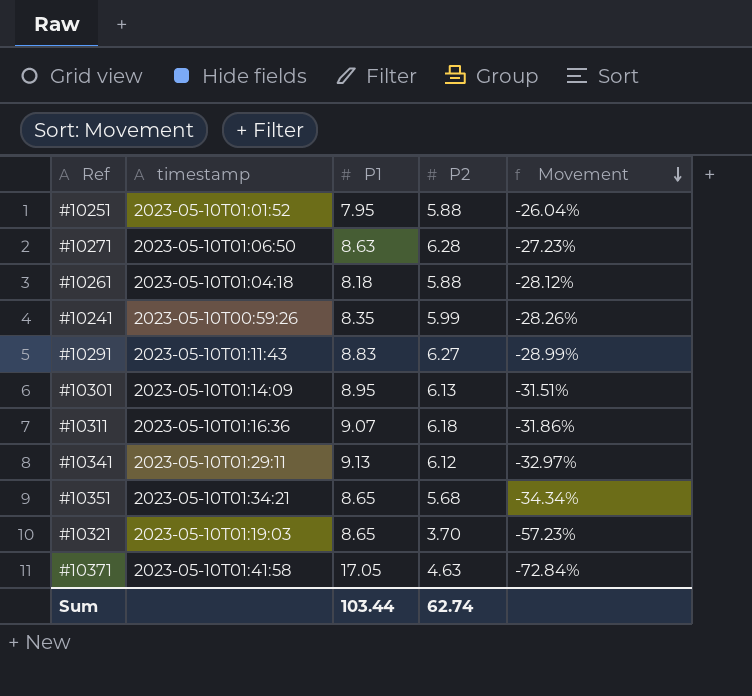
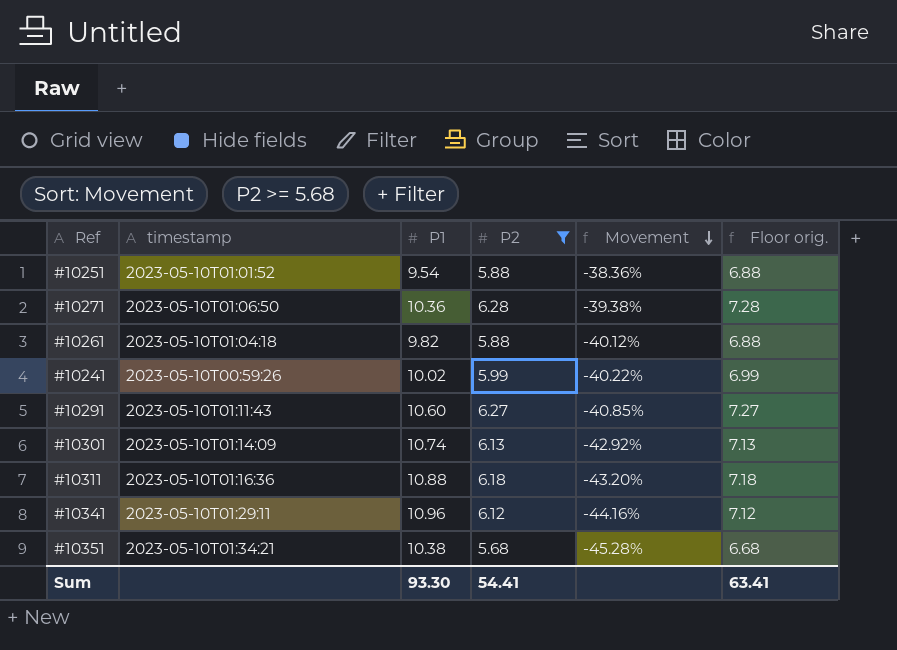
filter: none -> P2 >= 5.68
column Floor orig. | formula: none -> [P2] + 1
#10251 | P1: 7.95 -> 9.54
#10251 | Movement: -26.04% -> -38.36%
#10271 | P1: 8.63 -> 10.36
#10271 | Movement: -27.23% -> -39.38%
#10261 | P1: 8.18 -> 9.82
#10261 | Movement: -28.12% -> -40.12%
#10241 | P1: 8.35 -> 10.02
#10241 | Movement: -28.26% -> -40.22%
#10291 | P1: 8.83 -> 10.60
#10291 | Movement: -28.99% -> -40.85%
#10301 | P1: 8.95 -> 10.74
#10301 | Movement: -31.51% -> -42.92%
#10311 | P1: 9.07 -> 10.88
#10311 | Movement: -31.86% -> -43.20%
#10341 | P1: 9.13 -> 10.96
#10341 | Movement: -32.97% -> -44.16%
#10351 | P1: 8.65 -> 10.38
#10351 | Movement: -34.34% -> -45.28%
Sum | P1: 103.44 -> 93.30
Sum | P2: 62.74 -> 54.41

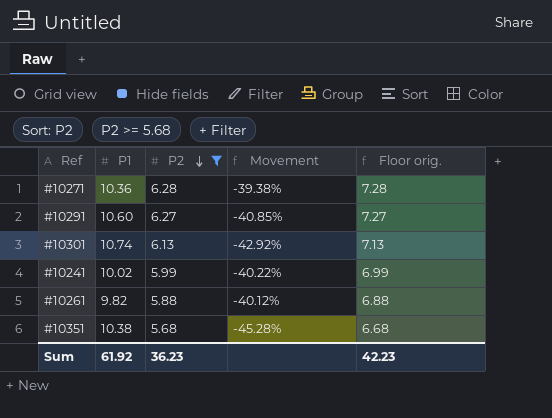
row order: Movement descending -> P2 descending
column timestamp | position: 2 -> none
row #10251: 2023-05-10T01:01:52 | 9.54 | 5.88 | -38.36% | 6.88 -> none
row #10311: 2023-05-10T01:16:36 | 10.88 | 6.18 | -43.20% | 7.18 -> none
row #10341: 2023-05-10T01:29:11 | 10.96 | 6.12 | -44.16% | 7.12 -> none
Sum | P1: 93.30 -> 61.92
Sum | P2: 54.41 -> 36.23
Sum | Floor orig.: 63.41 -> 42.23

